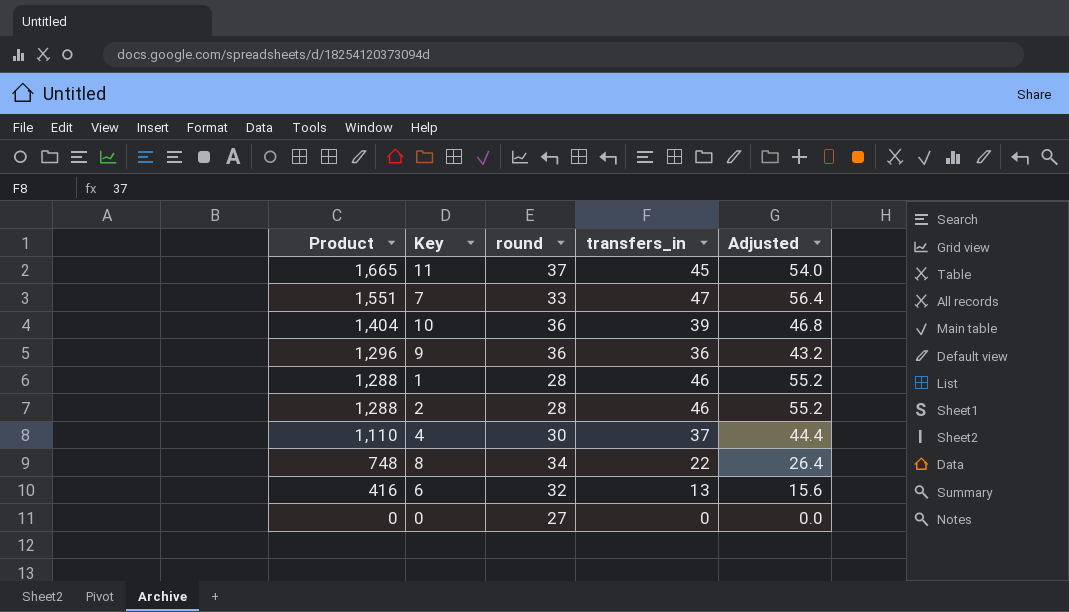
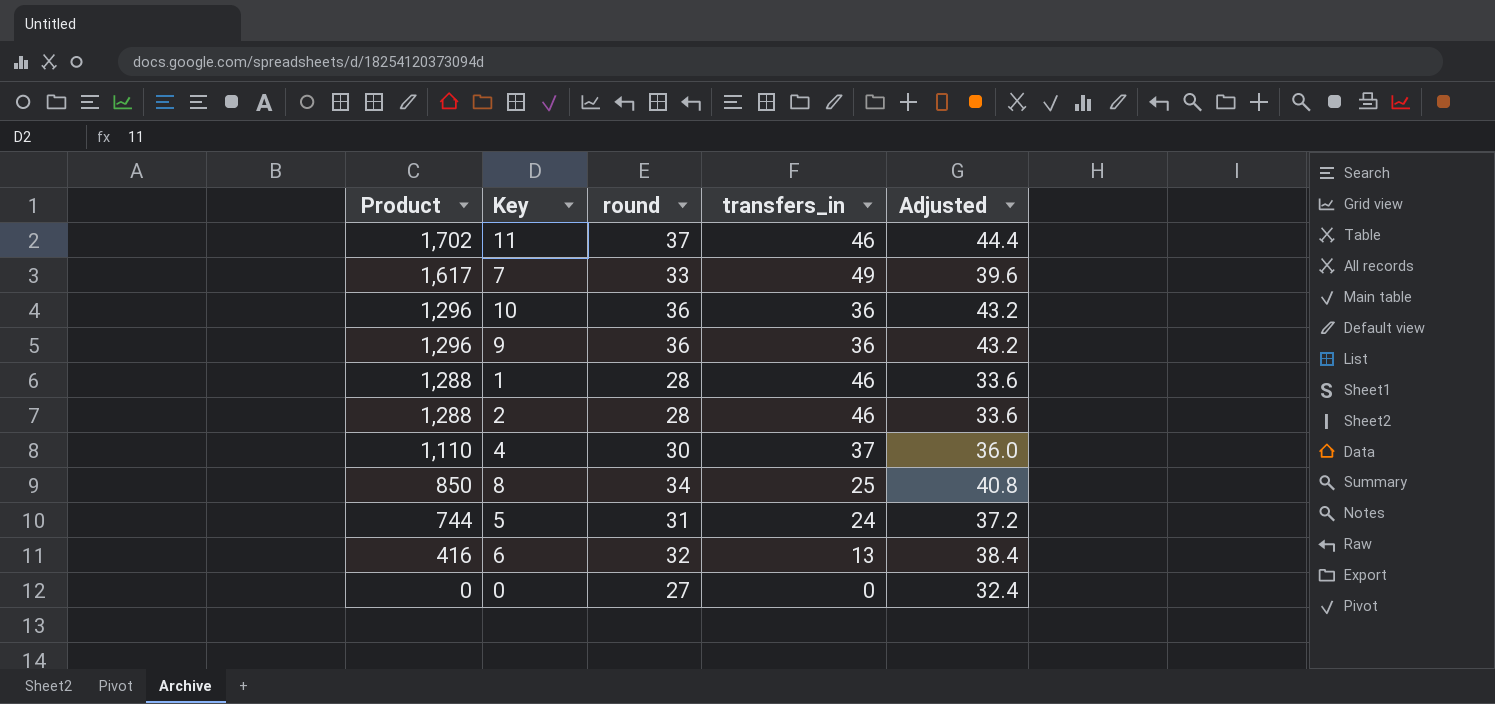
column Adjusted | formula: [transfers_in] * 1.2 -> [round] * 1.2
11 | Product: 1,665 -> 1,702
11 | transfers_in: 45 -> 46
7 | Product: 1,551 -> 1,617
7 | transfers_in: 47 -> 49
10 | Product: 1,404 -> 1,296
10 | transfers_in: 39 -> 36
8 | Product: 748 -> 850
8 | transfers_in: 22 -> 25
row 5: none -> 744 | 31 | 24 | 37.2

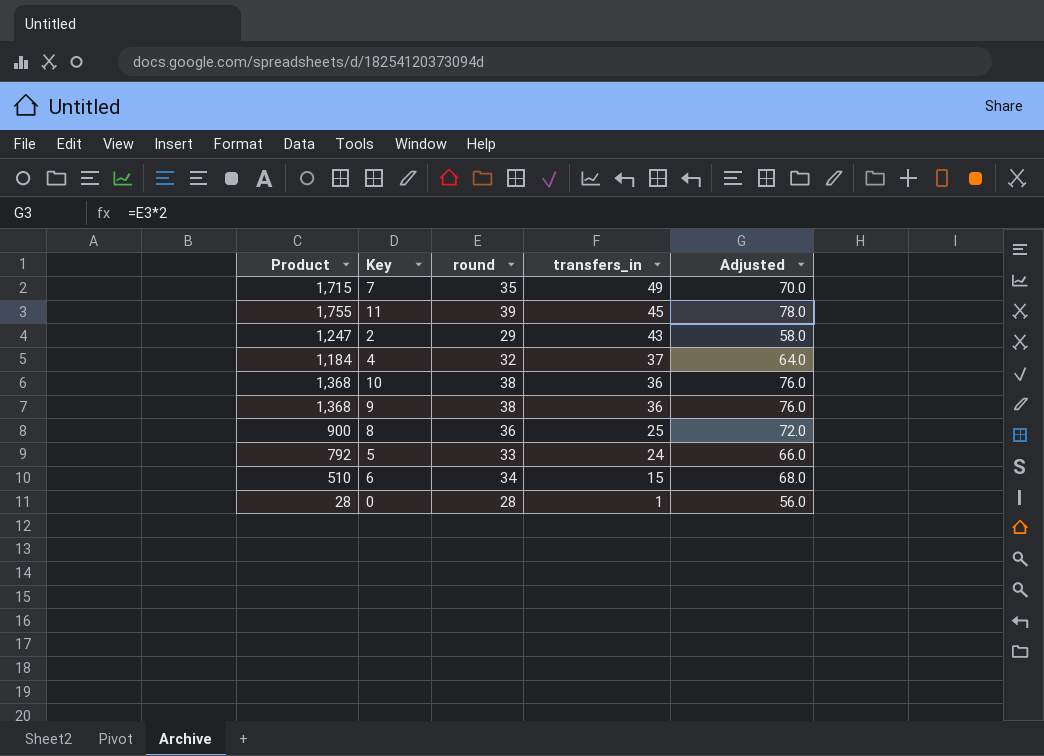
row order: Product descending -> transfers_in descending
column Adjusted | formula: [round] * 1.2 -> [round] * 2
row 1: 1,288 | 28 | 46 | 33.6 -> none
7 | Product: 1,617 -> 1,715
7 | round: 33 -> 35
11 | Product: 1,702 -> 1,755
11 | round: 37 -> 39
11 | transfers_in: 46 -> 45
2 | Product: 1,288 -> 1,247
2 | round: 28 -> 29
2 | transfers_in: 46 -> 43
4 | Product: 1,110 -> 1,184
4 | round: 30 -> 32
10 | Product: 1,296 -> 1,368
10 | round: 36 -> 38
9 | Product: 1,296 -> 1,368
9 | round: 36 -> 38
8 | Product: 850 -> 900
8 | round: 34 -> 36
5 | Product: 744 -> 792
5 | round: 31 -> 33
6 | Product: 416 -> 510
6 | round: 32 -> 34
6 | transfers_in: 13 -> 15
0 | Product: 0 -> 28
0 | round: 27 -> 28
0 | transfers_in: 0 -> 1

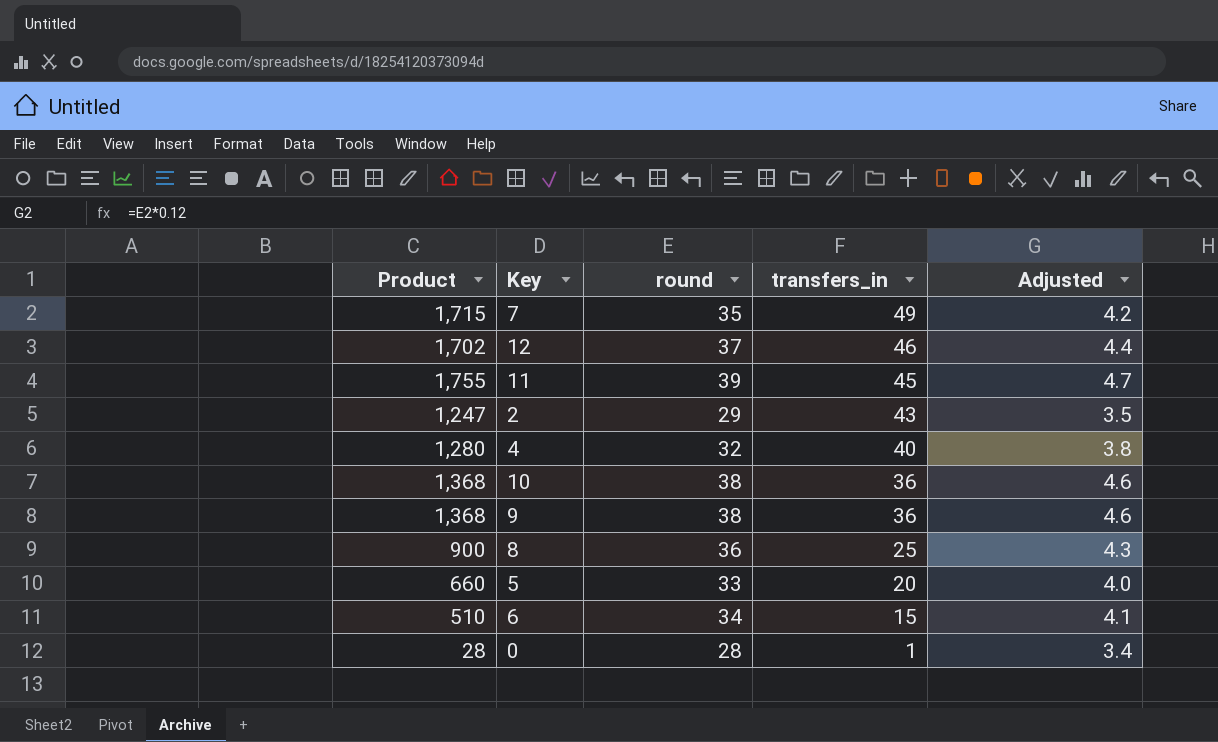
column Adjusted | formula: [round] * 2 -> [round] * 0.12
row 12: none -> 1,702 | 37 | 46 | 4.4
4 | Product: 1,184 -> 1,280
4 | transfers_in: 37 -> 40
5 | Product: 792 -> 660
5 | transfers_in: 24 -> 20

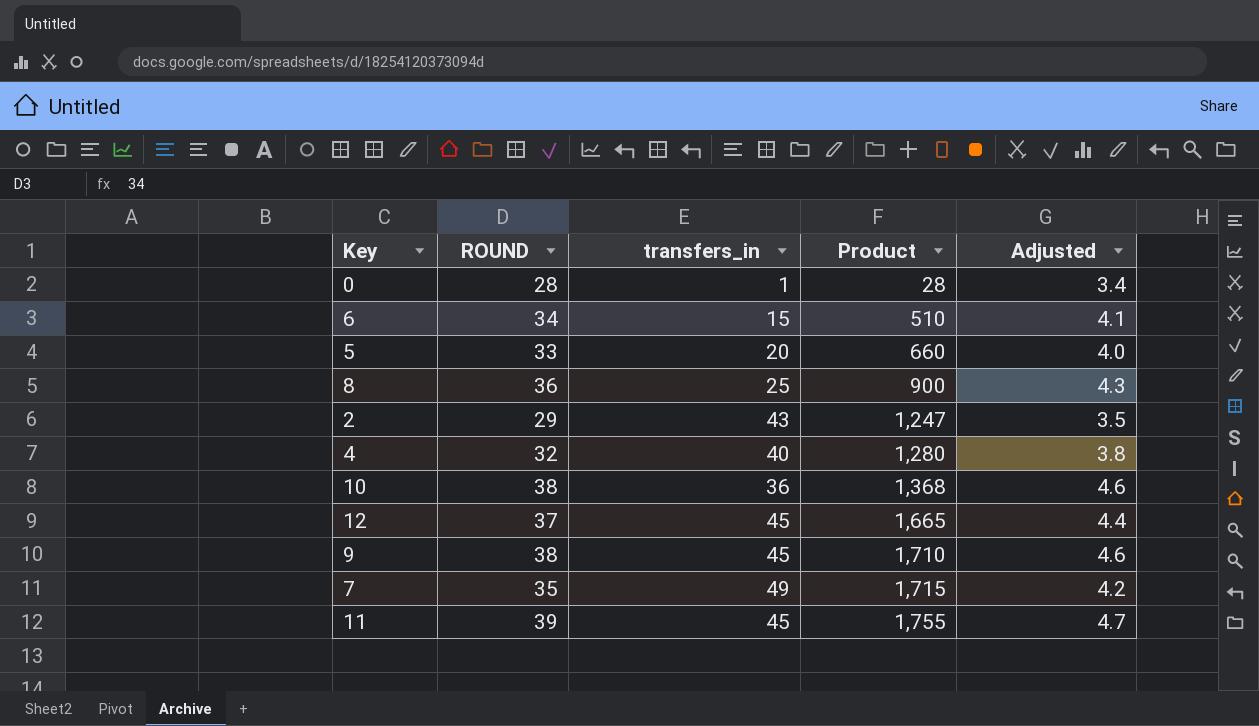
row order: transfers_in descending -> Product ascending
column name: round -> ROUND
column Product | position: 1 -> 4
12 | transfers_in: 46 -> 45
12 | Product: 1,702 -> 1,665
9 | transfers_in: 36 -> 45
9 | Product: 1,368 -> 1,710

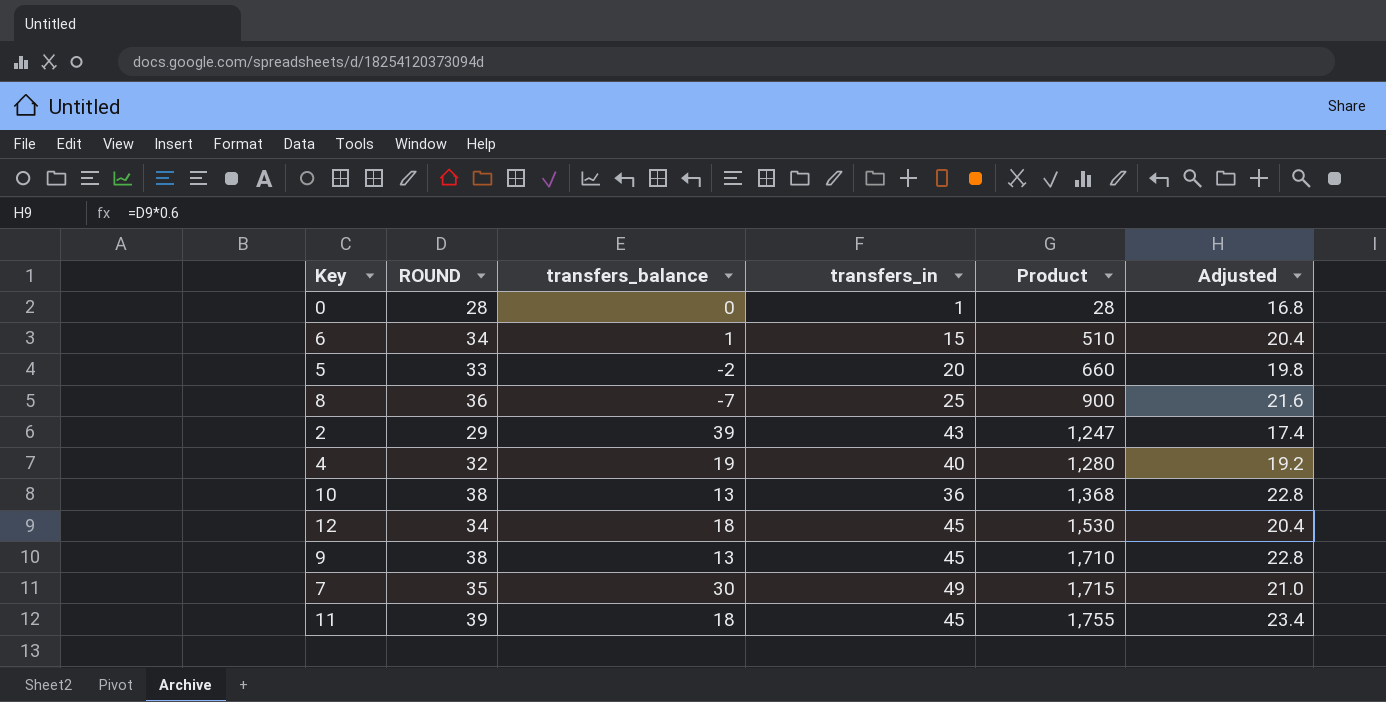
column transfers_balance | position: none -> 3
column Adjusted | formula: [ROUND] * 0.12 -> [ROUND] * 0.6
12 | ROUND: 37 -> 34
12 | Product: 1,665 -> 1,530

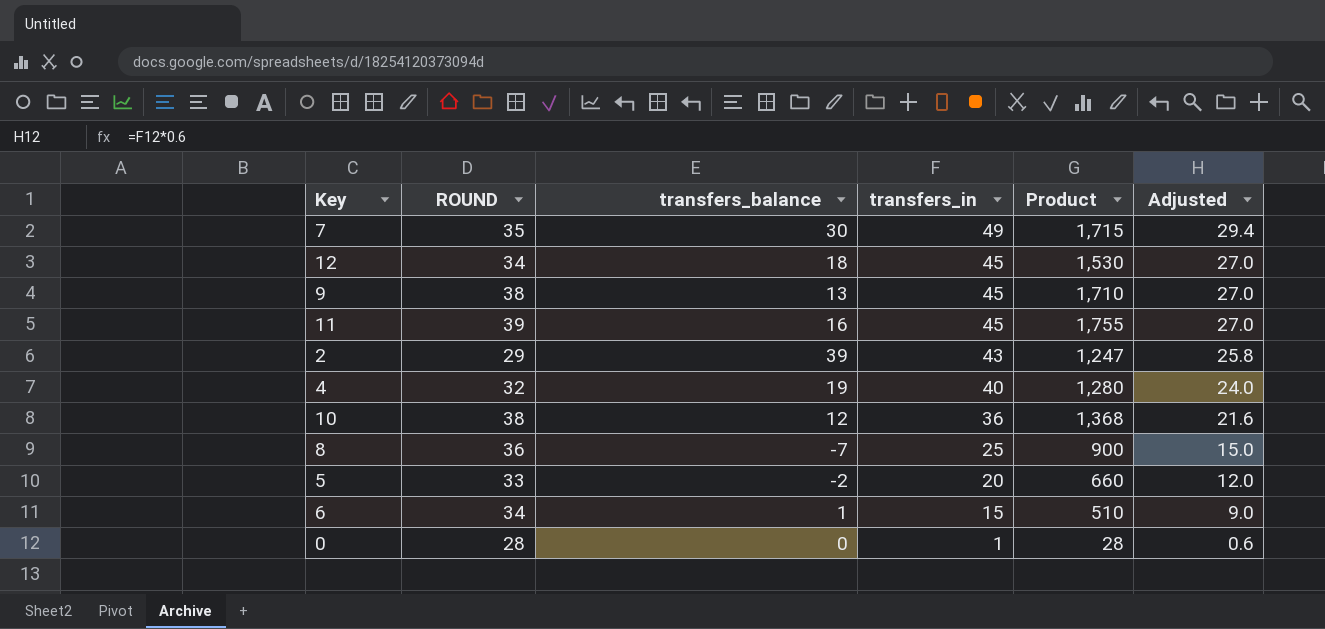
row order: Product ascending -> transfers_in descending
column Adjusted | formula: [ROUND] * 0.6 -> [transfers_in] * 0.6
11 | transfers_balance: 18 -> 16
10 | transfers_balance: 13 -> 12

